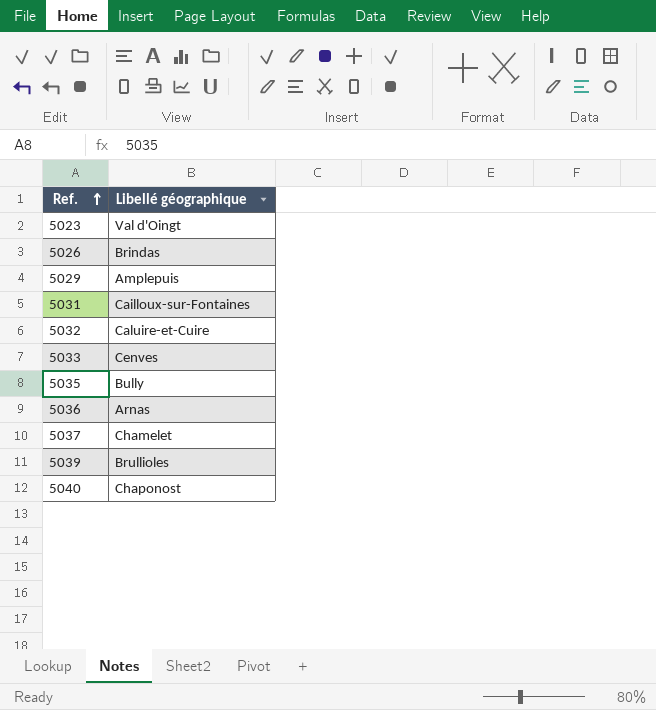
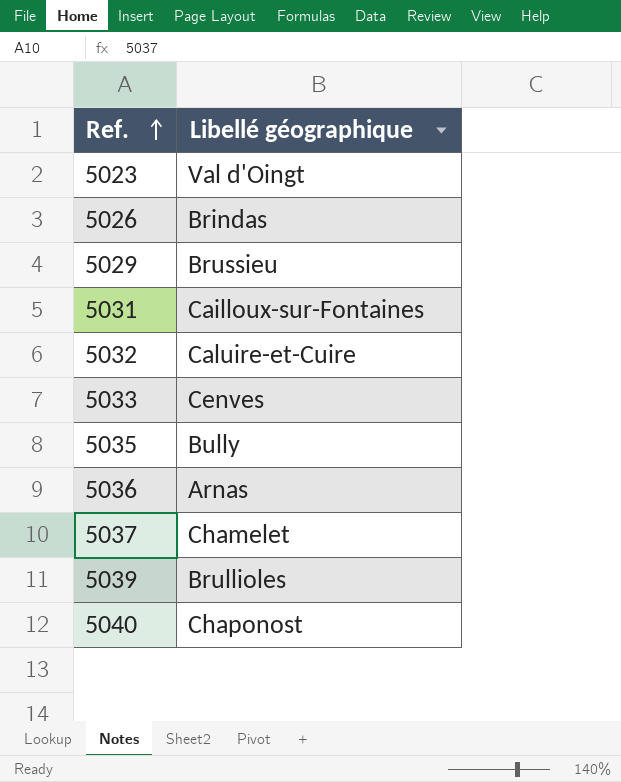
5029 | Libellé géographique: Amplepuis -> Brussieu

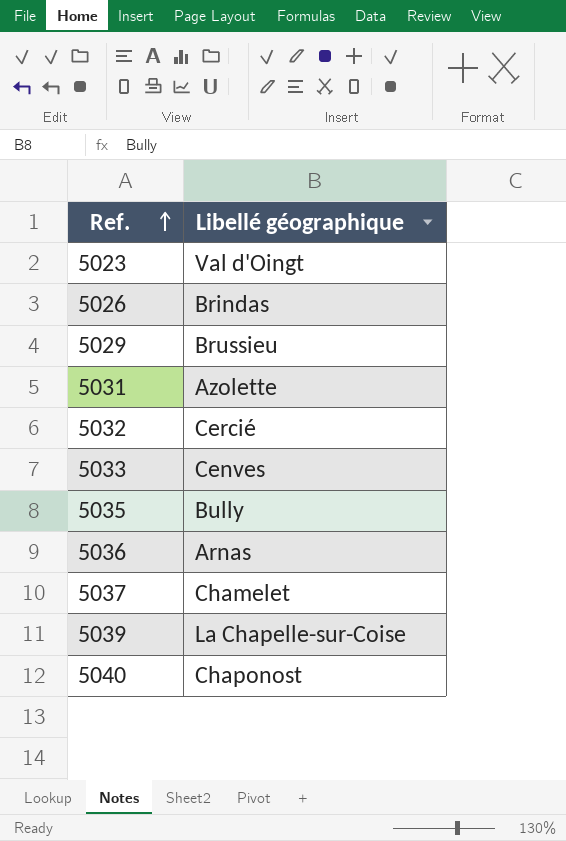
5031 | Libellé géographique: Cailloux-sur-Fontaines -> Azolette
5032 | Libellé géographique: Caluire-et-Cuire -> Cercié
5039 | Libellé géographique: Brullioles -> La Chapelle-sur-Coise

